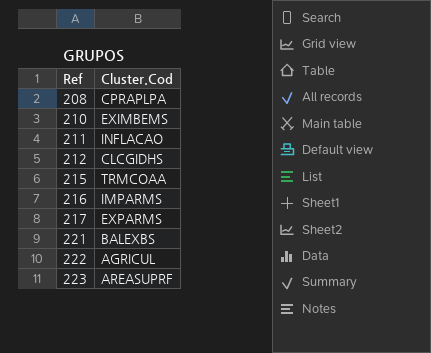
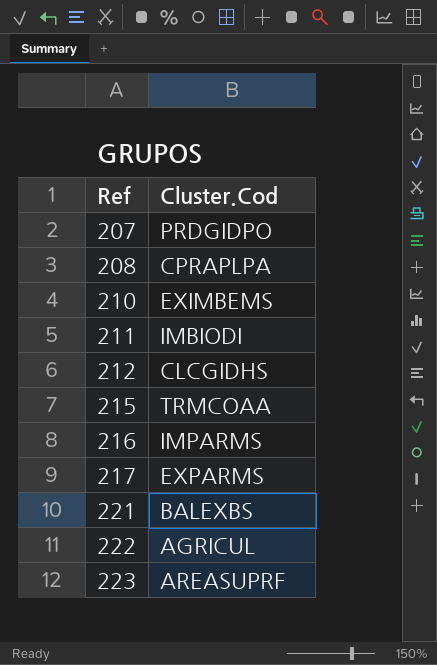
row 207: none -> PRDGIDPO
211 | Cluster.Cod: INFLACAO -> IMBIODI

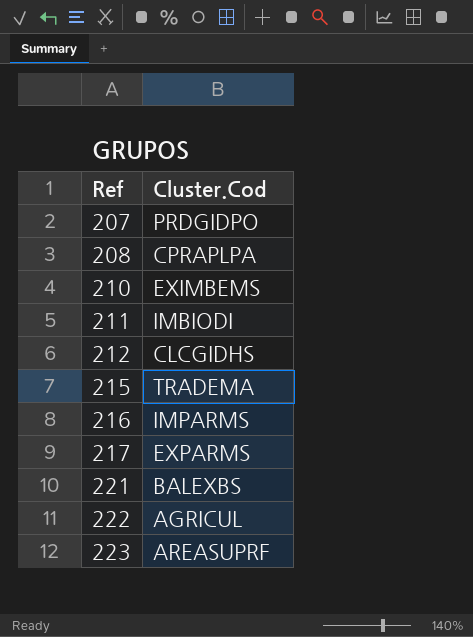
215 | Cluster.Cod: TRMCOAA -> TRADEMA

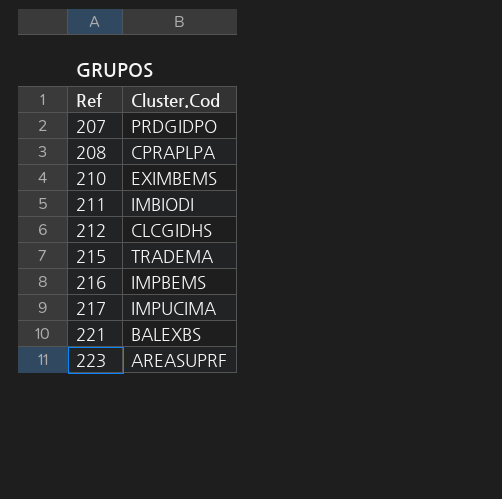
row 222: AGRICUL -> none
216 | Cluster.Cod: IMPARMS -> IMPBEMS
217 | Cluster.Cod: EXPARMS -> IMPUCIMA

